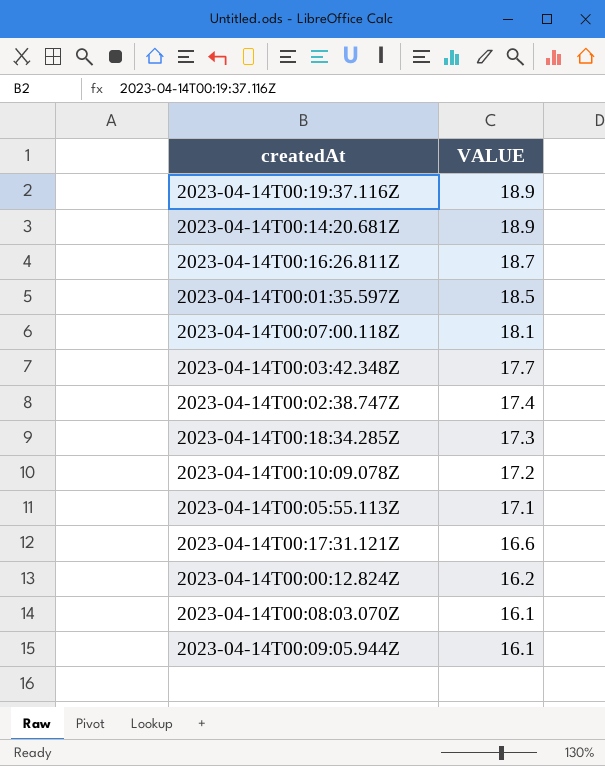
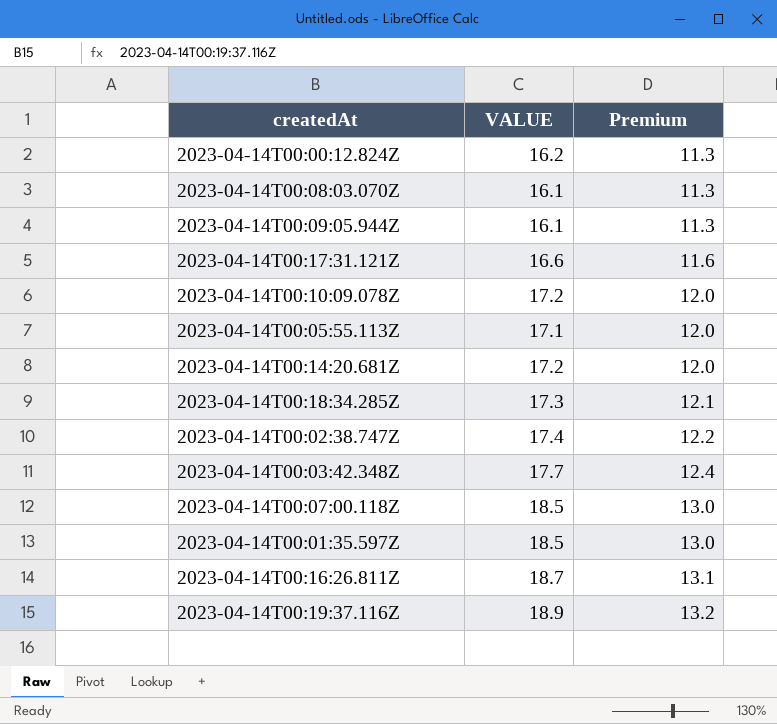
row order: VALUE descending -> Premium ascending
column Premium | formula: none -> [VALUE] * 0.7
2023-04-14T00:14:20.681Z | VALUE: 18.9 -> 17.2
2023-04-14T00:07:00.118Z | VALUE: 18.1 -> 18.5

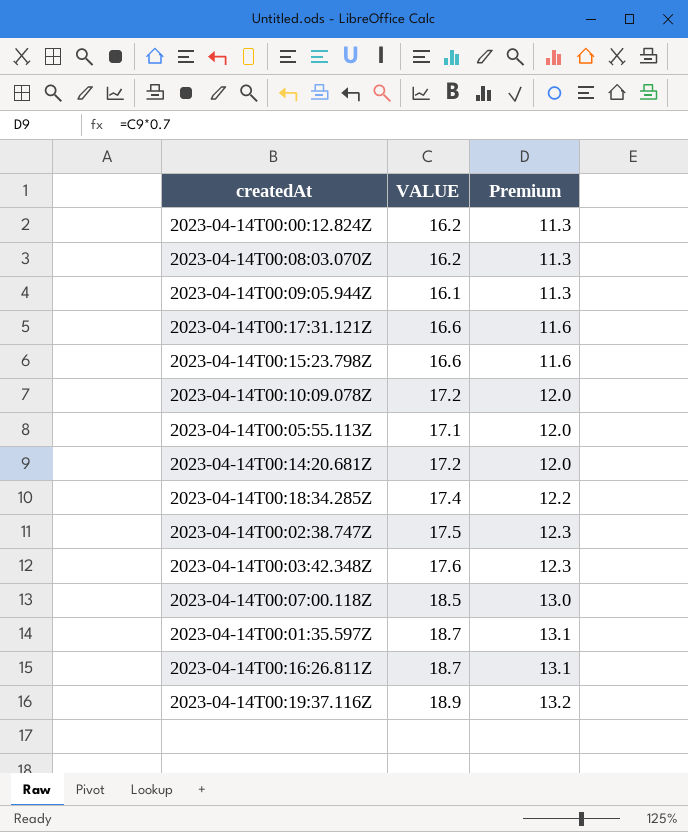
2023-04-14T00:08:03.070Z | VALUE: 16.1 -> 16.2
row 2023-04-14T00:15:23.798Z: none -> 16.6 | 11.6
2023-04-14T00:18:34.285Z | VALUE: 17.3 -> 17.4
2023-04-14T00:18:34.285Z | Premium: 12.1 -> 12.2
2023-04-14T00:02:38.747Z | VALUE: 17.4 -> 17.5
2023-04-14T00:02:38.747Z | Premium: 12.2 -> 12.3
2023-04-14T00:03:42.348Z | VALUE: 17.7 -> 17.6
2023-04-14T00:03:42.348Z | Premium: 12.4 -> 12.3
2023-04-14T00:01:35.597Z | VALUE: 18.5 -> 18.7
2023-04-14T00:01:35.597Z | Premium: 13.0 -> 13.1

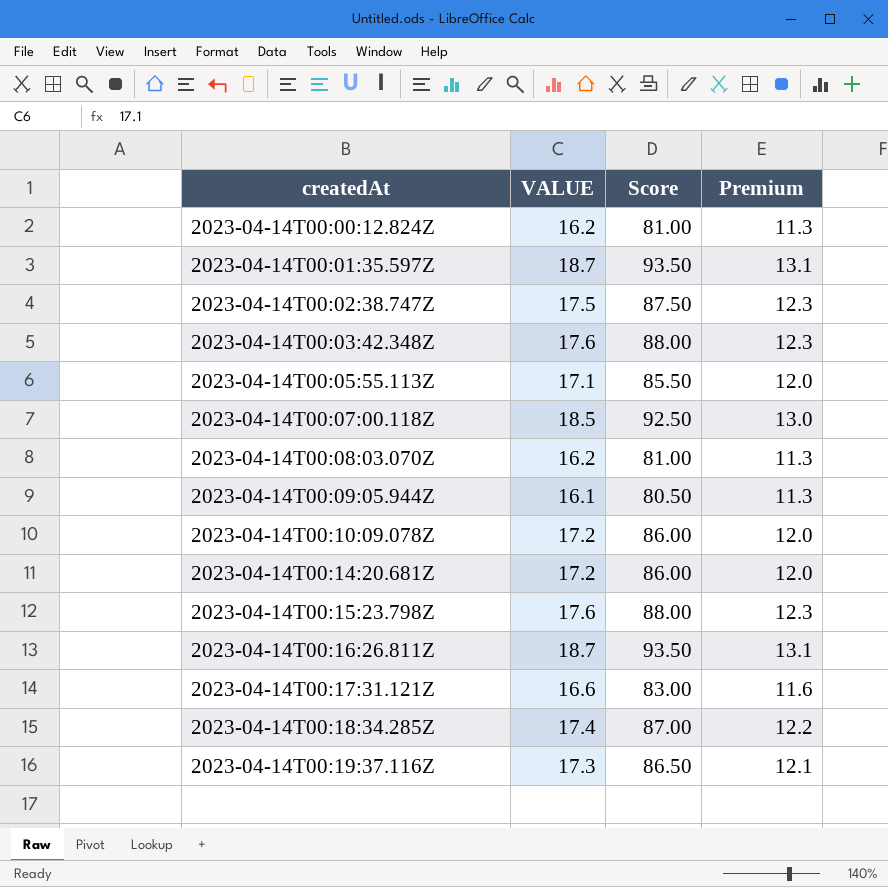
row order: Premium ascending -> createdAt ascending
column Score | formula: none -> [VALUE] * 5
2023-04-14T00:15:23.798Z | VALUE: 16.6 -> 17.6
2023-04-14T00:15:23.798Z | Premium: 11.6 -> 12.3
2023-04-14T00:19:37.116Z | VALUE: 18.9 -> 17.3
2023-04-14T00:19:37.116Z | Premium: 13.2 -> 12.1

